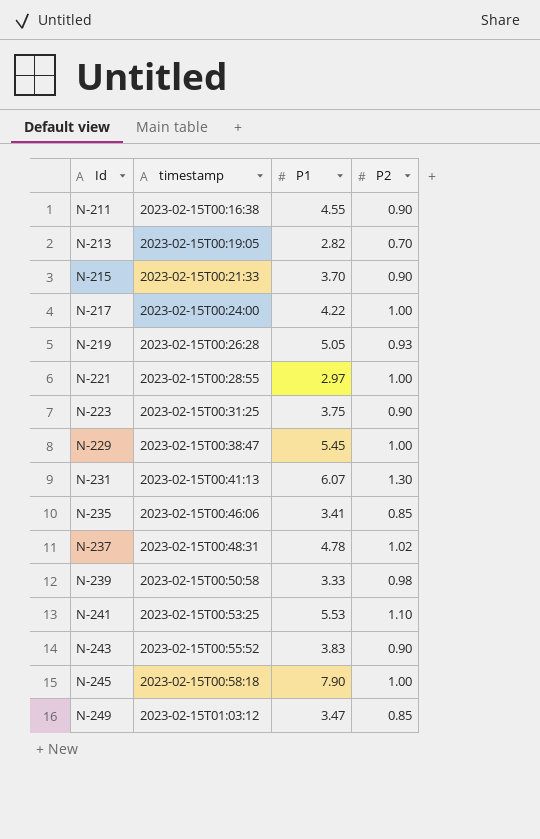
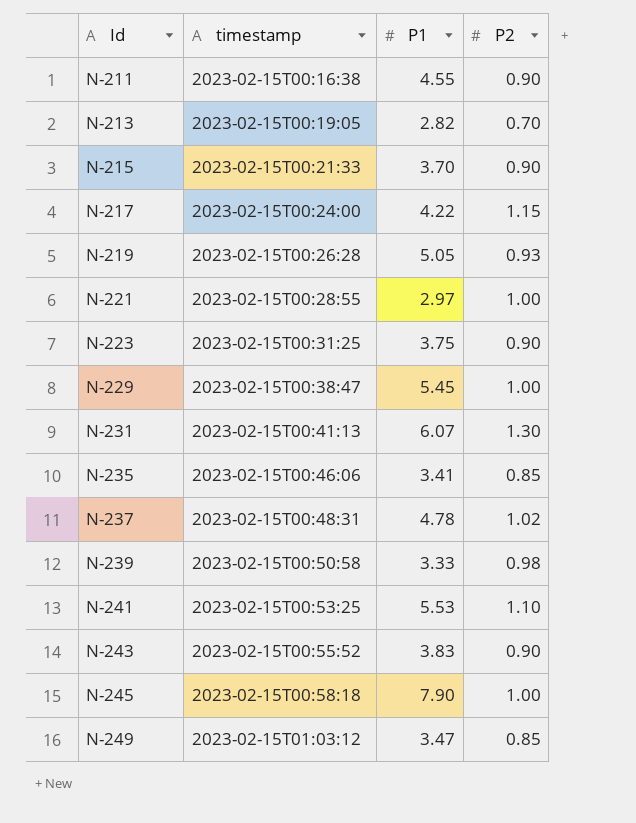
N-217 | P2: 1.00 -> 1.15

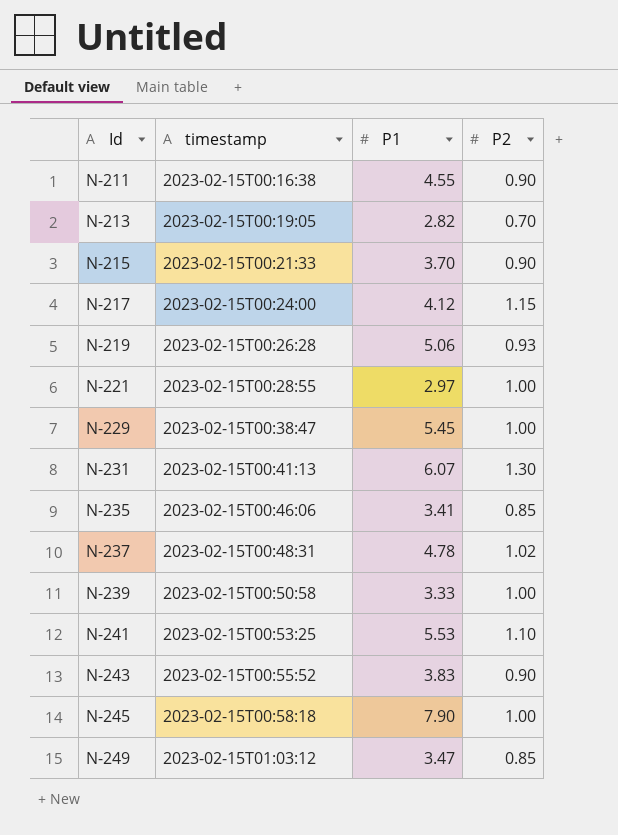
row N-223: 2023-02-15T00:31:25 | 3.75 | 0.90 -> none
N-217 | P1: 4.22 -> 4.12
N-219 | P1: 5.05 -> 5.06
N-239 | P2: 0.98 -> 1.00

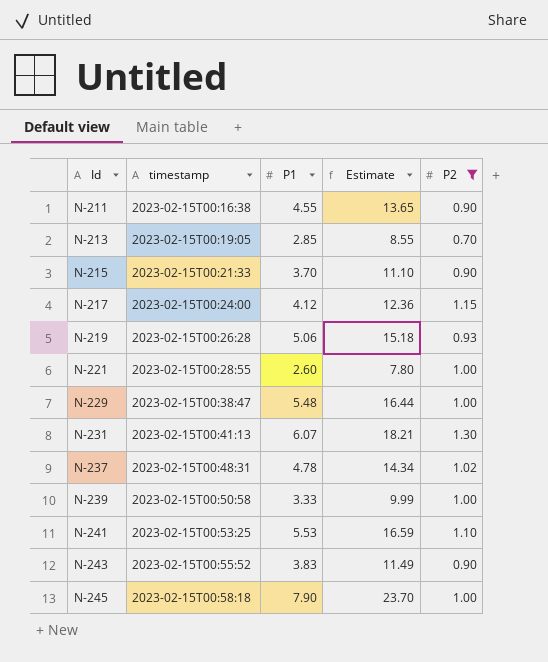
filter: none -> P2 != 0.85
column Estimate | formula: none -> [P1] * 3
N-213 | P1: 2.82 -> 2.85
N-221 | P1: 2.97 -> 2.60
N-229 | P1: 5.45 -> 5.48

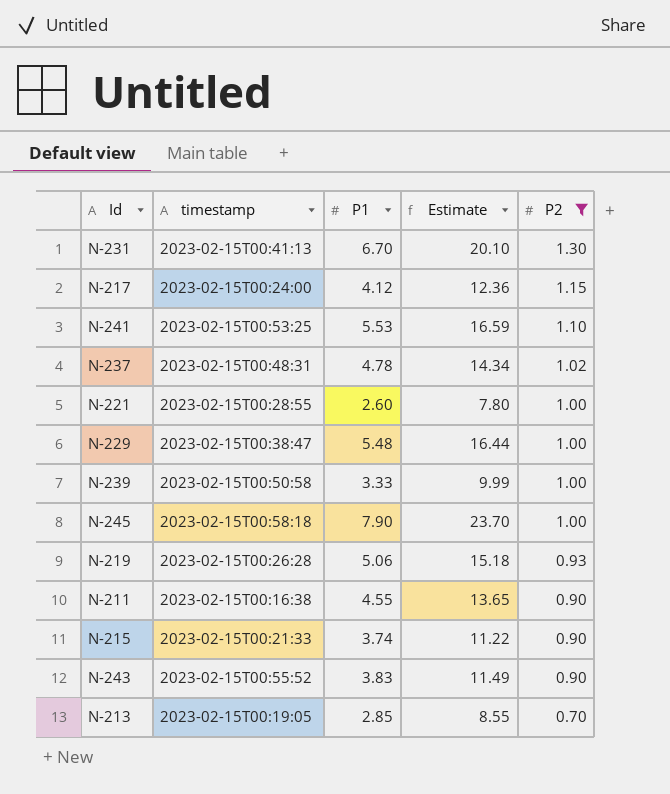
row order: Id ascending -> P2 descending
N-231 | P1: 6.07 -> 6.70
N-231 | Estimate: 18.21 -> 20.10
N-215 | P1: 3.70 -> 3.74
N-215 | Estimate: 11.10 -> 11.22

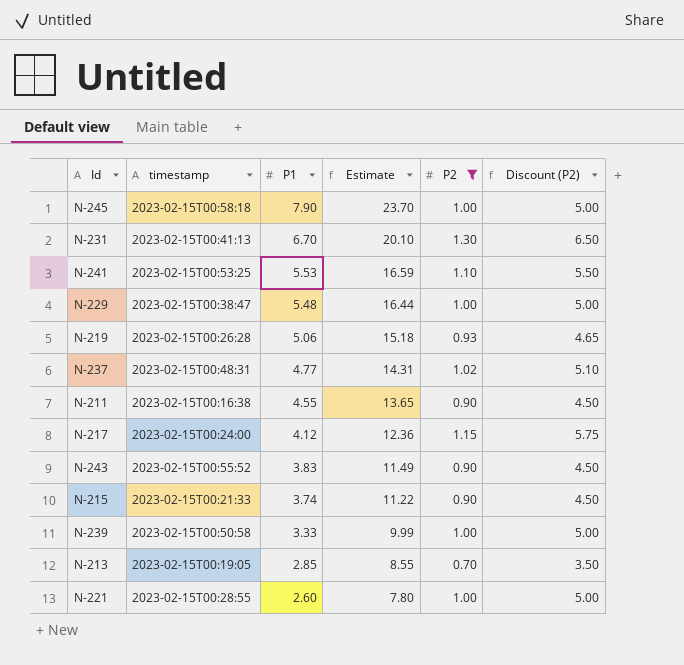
row order: P2 descending -> P1 descending
column Discount (P2) | formula: none -> [P2] * 5
N-237 | P1: 4.78 -> 4.77
N-237 | Estimate: 14.34 -> 14.31

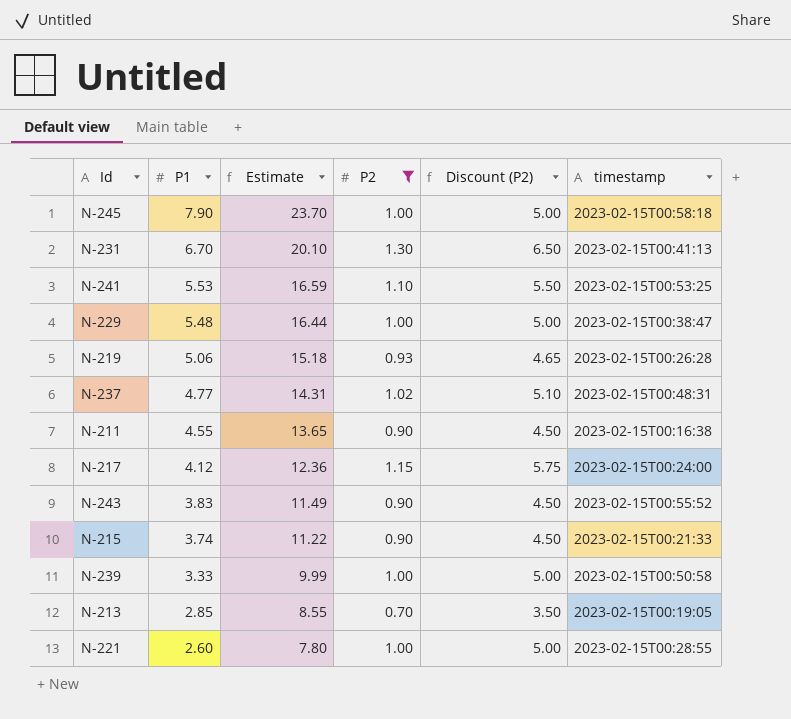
column timestamp | position: 2 -> 6

